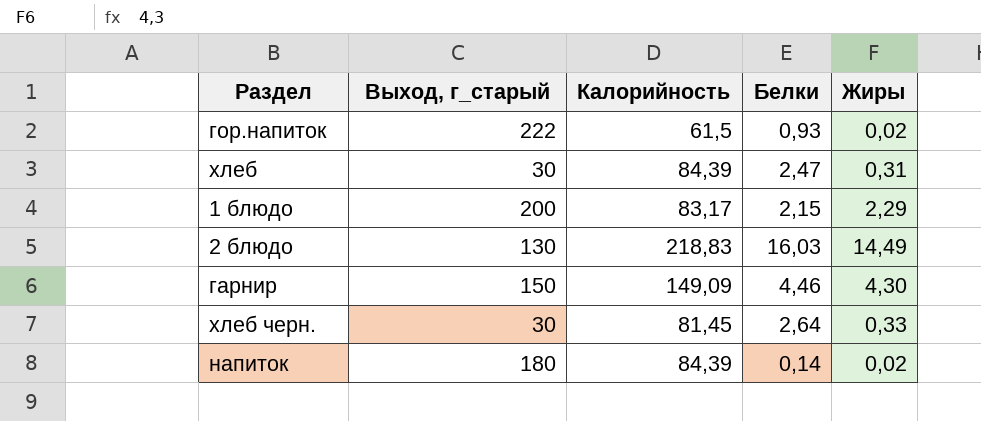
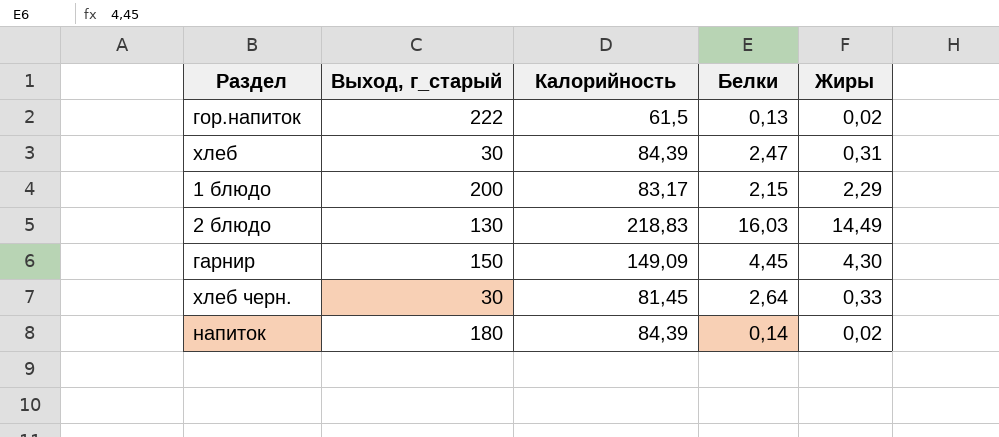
гор.напиток | Белки: 0,93 -> 0,13
гарнир | Белки: 4,46 -> 4,45

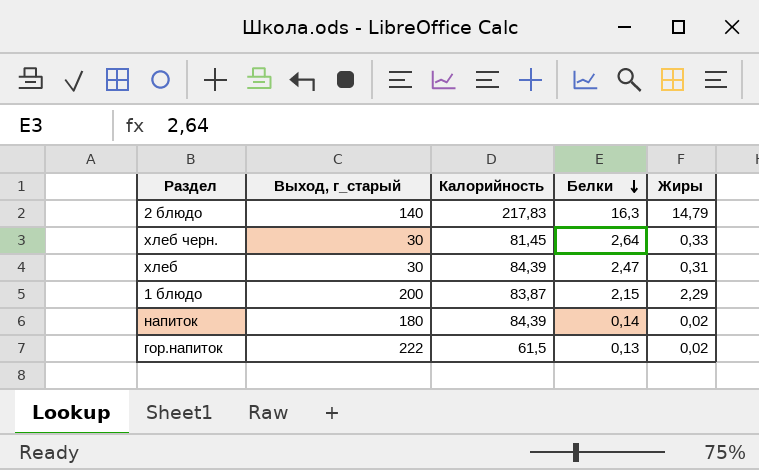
row order: none -> Белки descending
row гарнир: 150 | 149,09 | 4,45 | 4,30 -> none
2 блюдо | Выход, г_старый: 130 -> 140
2 блюдо | Калорийность: 218,83 -> 217,83
2 блюдо | Белки: 16,03 -> 16,3
2 блюдо | Жиры: 14,49 -> 14,79
1 блюдо | Калорийность: 83,17 -> 83,87

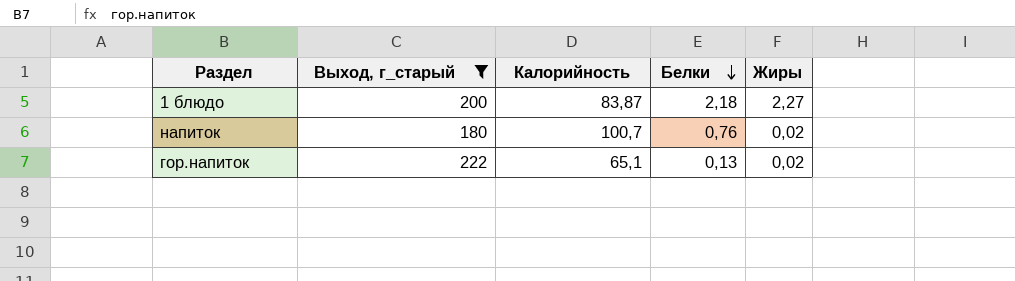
filter: none -> Выход, г_старый >= 180
1 блюдо | Белки: 2,15 -> 2,18
1 блюдо | Жиры: 2,29 -> 2,27
напиток | Калорийность: 84,39 -> 100,7
напиток | Белки: 0,14 -> 0,76
гор.напиток | Калорийность: 61,5 -> 65,1

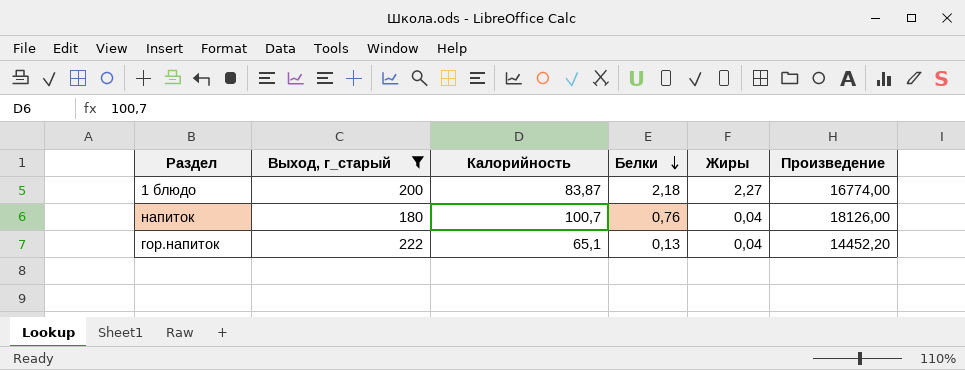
column Произведение | formula: none -> [Выход, г_старый] * [Калорийность]
напиток | Жиры: 0,02 -> 0,04
гор.напиток | Жиры: 0,02 -> 0,04

